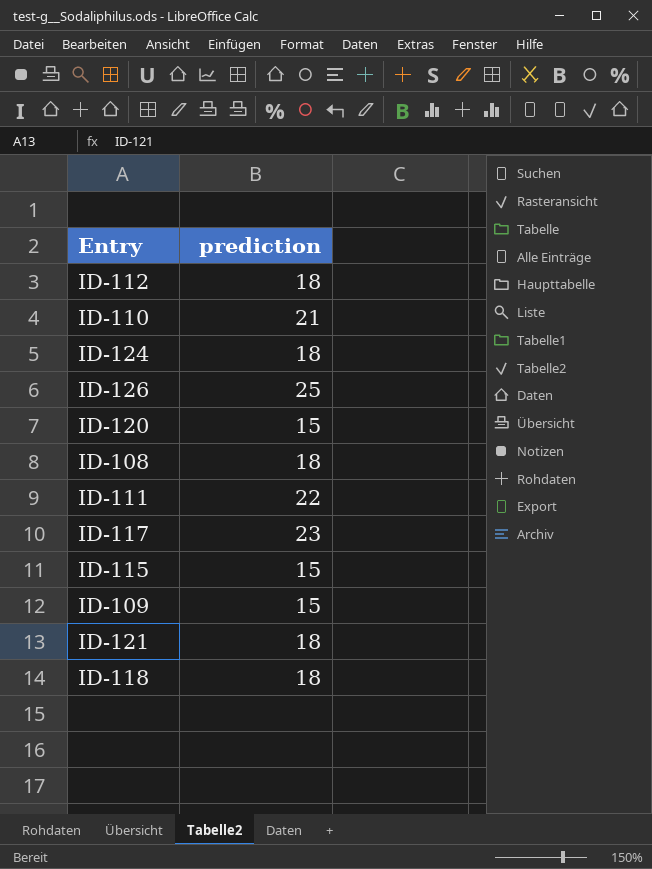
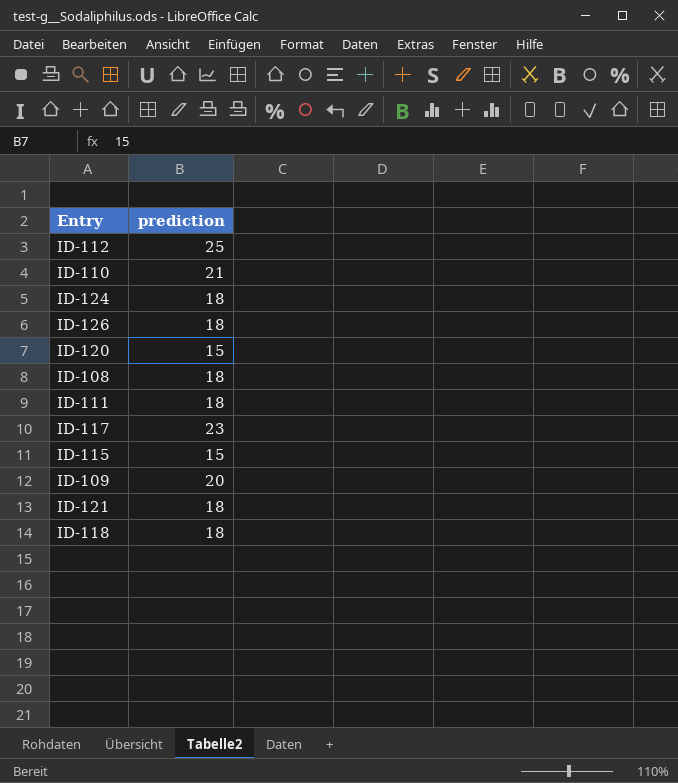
ID-112 | prediction: 18 -> 25
ID-126 | prediction: 25 -> 18
ID-111 | prediction: 22 -> 18
ID-109 | prediction: 15 -> 20

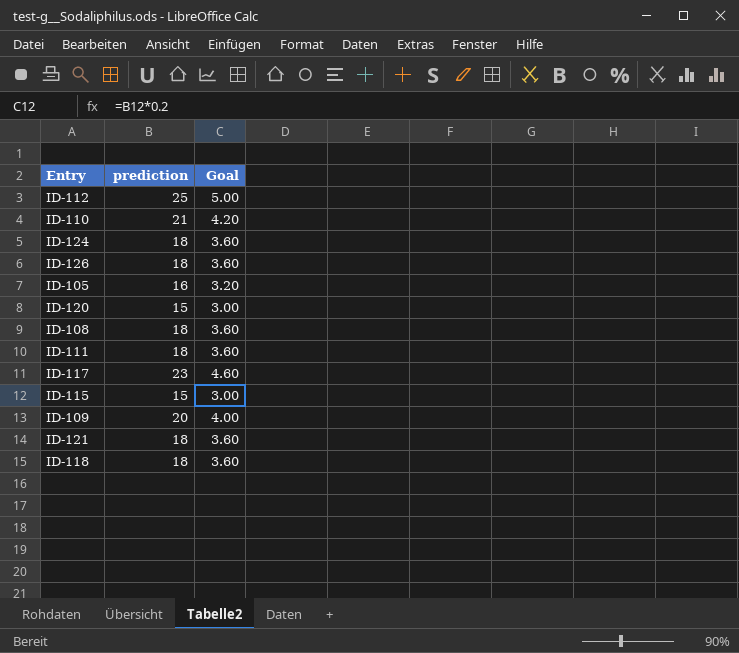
column Goal | formula: none -> [prediction] * 0.2
row ID-105: none -> 16 | 3.20

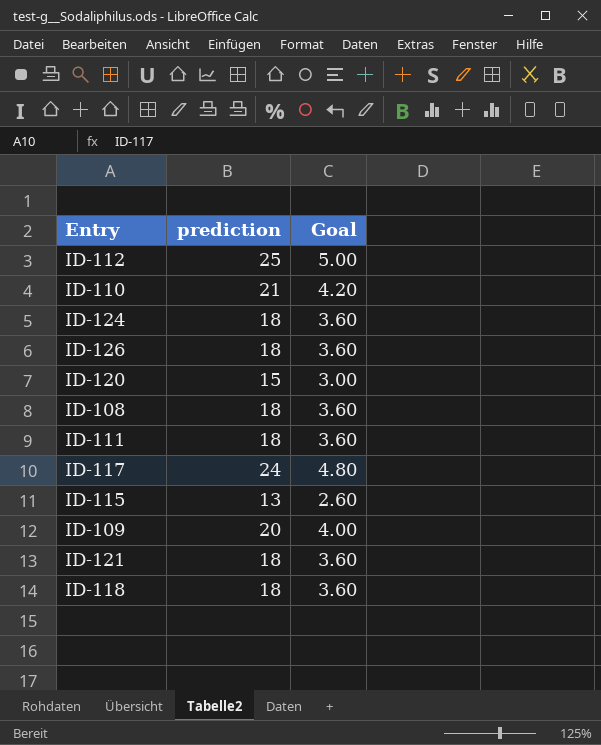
row ID-105: 16 | 3.20 -> none
ID-117 | prediction: 23 -> 24
ID-117 | Goal: 4.60 -> 4.80
ID-115 | prediction: 15 -> 13
ID-115 | Goal: 3.00 -> 2.60

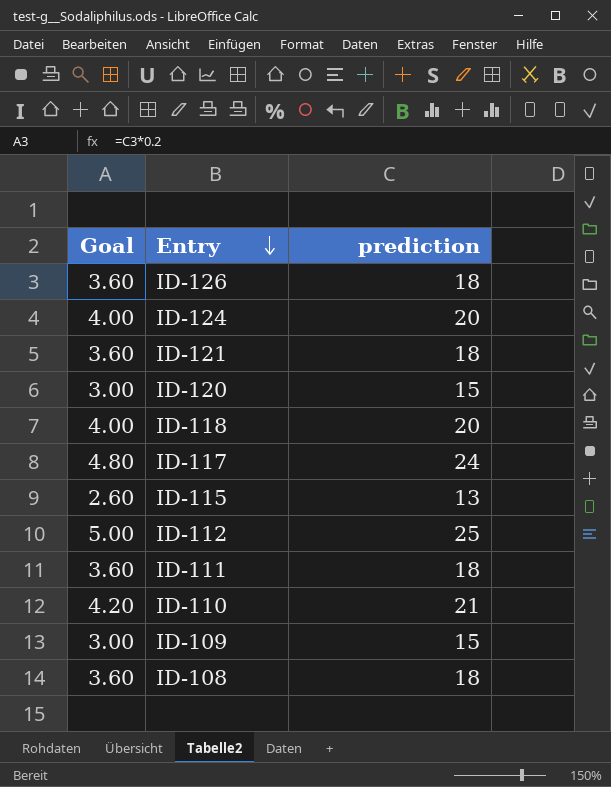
row order: none -> Entry descending
column Goal | position: 3 -> 1
ID-124 | Goal: 3.60 -> 4.00
ID-124 | prediction: 18 -> 20
ID-118 | Goal: 3.60 -> 4.00
ID-118 | prediction: 18 -> 20
ID-109 | Goal: 4.00 -> 3.00
ID-109 | prediction: 20 -> 15

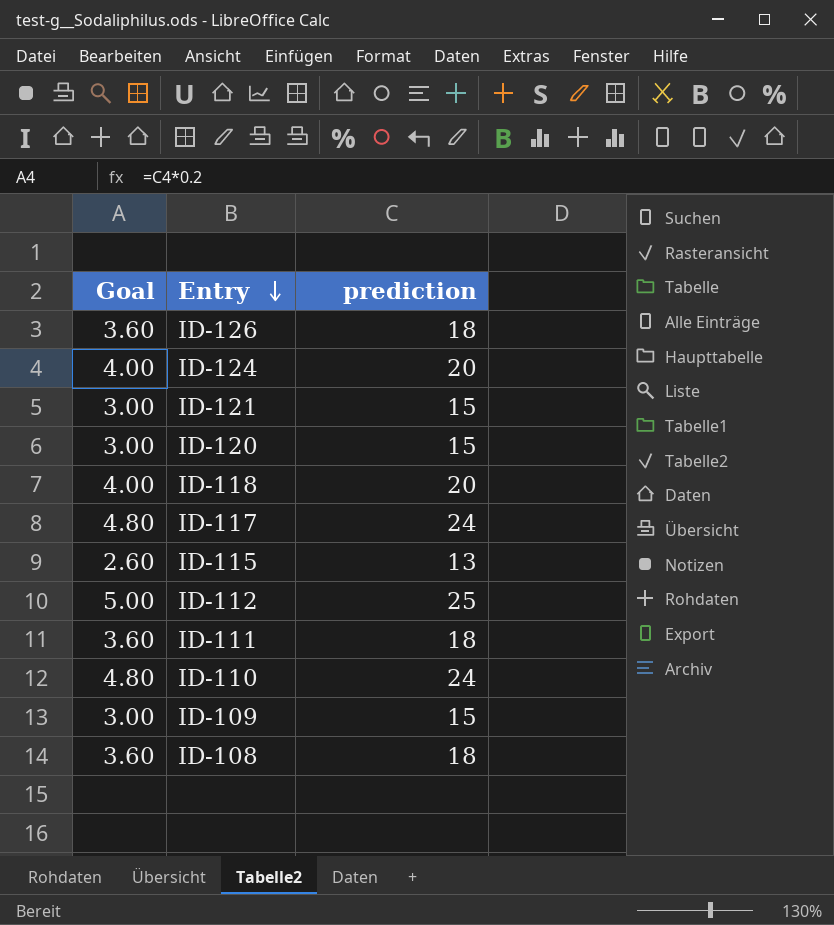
ID-121 | Goal: 3.60 -> 3.00
ID-121 | prediction: 18 -> 15
ID-110 | Goal: 4.20 -> 4.80
ID-110 | prediction: 21 -> 24

